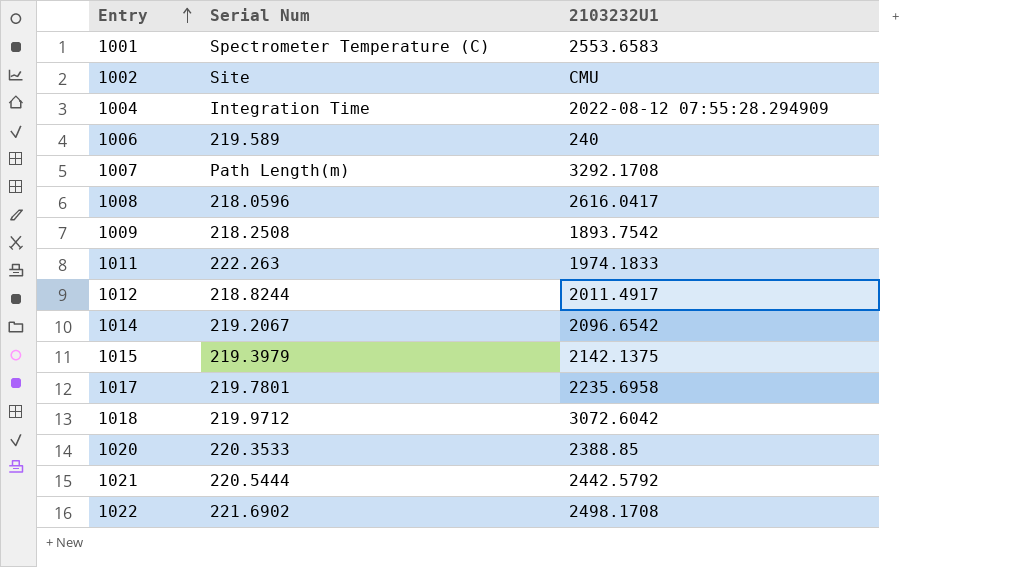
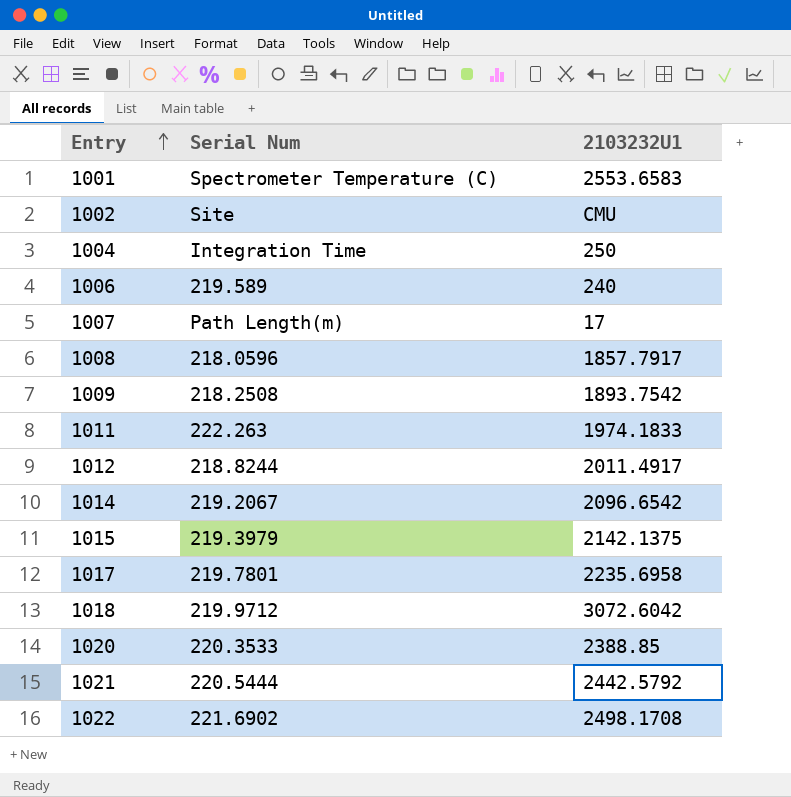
1004 | 2103232U1: 2022-08-12 07:55:28.294909 -> 250
1007 | 2103232U1: 3292.1708 -> 17
1008 | 2103232U1: 2616.0417 -> 1857.7917

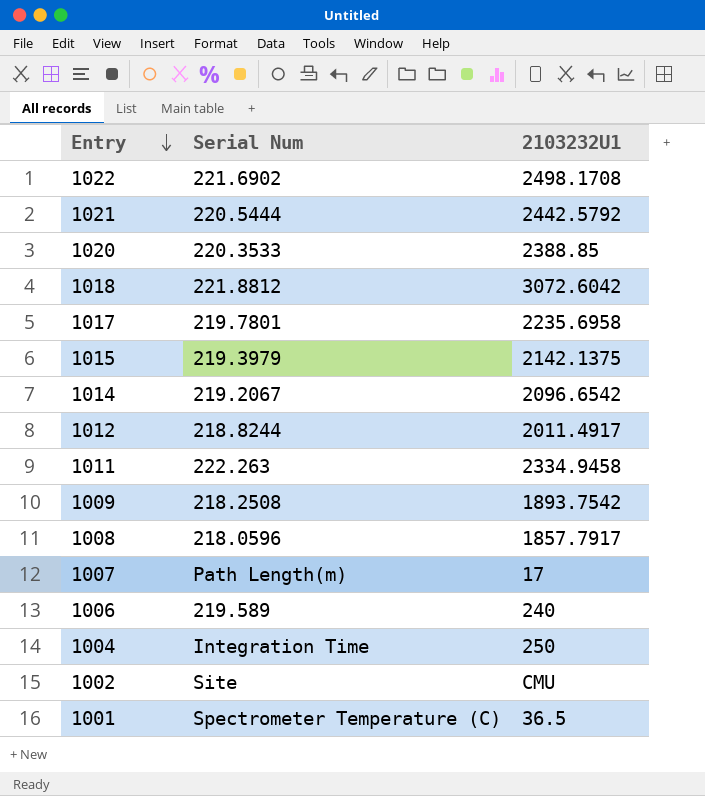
row order: Entry ascending -> Entry descending
1018 | Serial Num: 219.9712 -> 221.8812
1011 | 2103232U1: 1974.1833 -> 2334.9458
1001 | 2103232U1: 2553.6583 -> 36.5

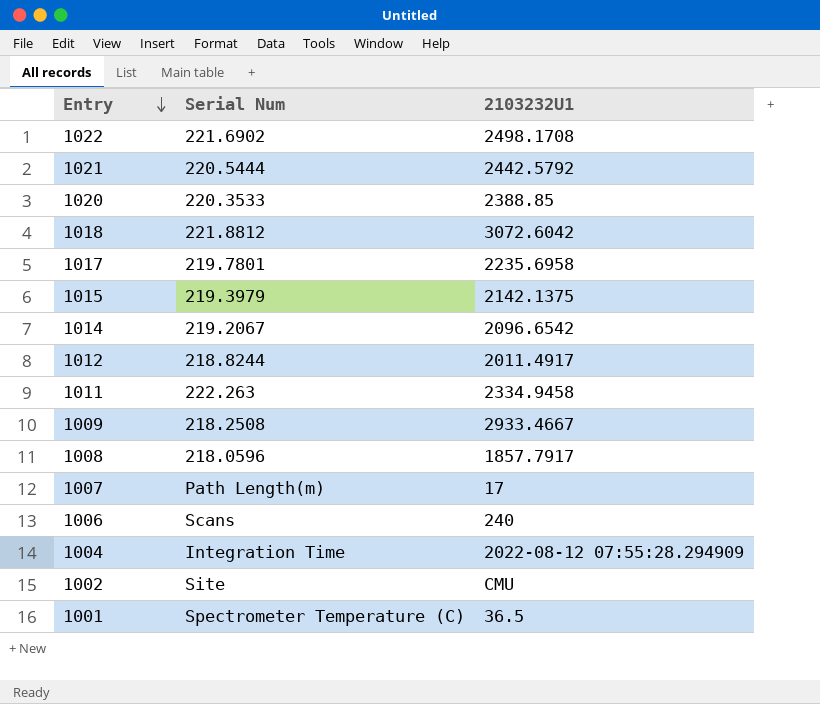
1009 | 2103232U1: 1893.7542 -> 2933.4667
1006 | Serial Num: 219.589 -> Scans
1004 | 2103232U1: 250 -> 2022-08-12 07:55:28.294909

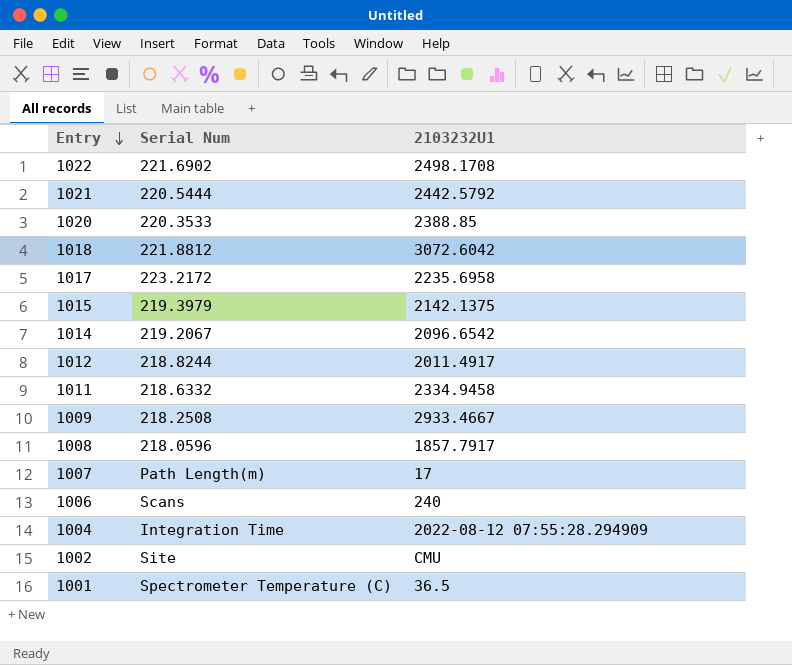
1017 | Serial Num: 219.7801 -> 223.2172
1011 | Serial Num: 222.263 -> 218.6332

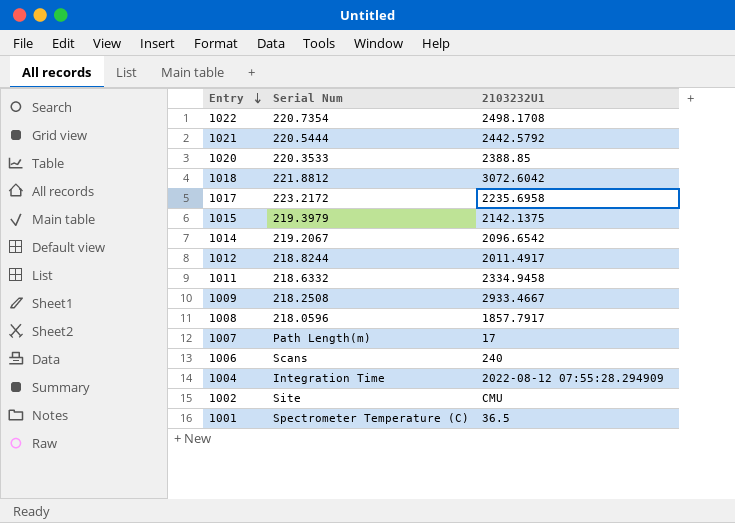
1022 | Serial Num: 221.6902 -> 220.7354

